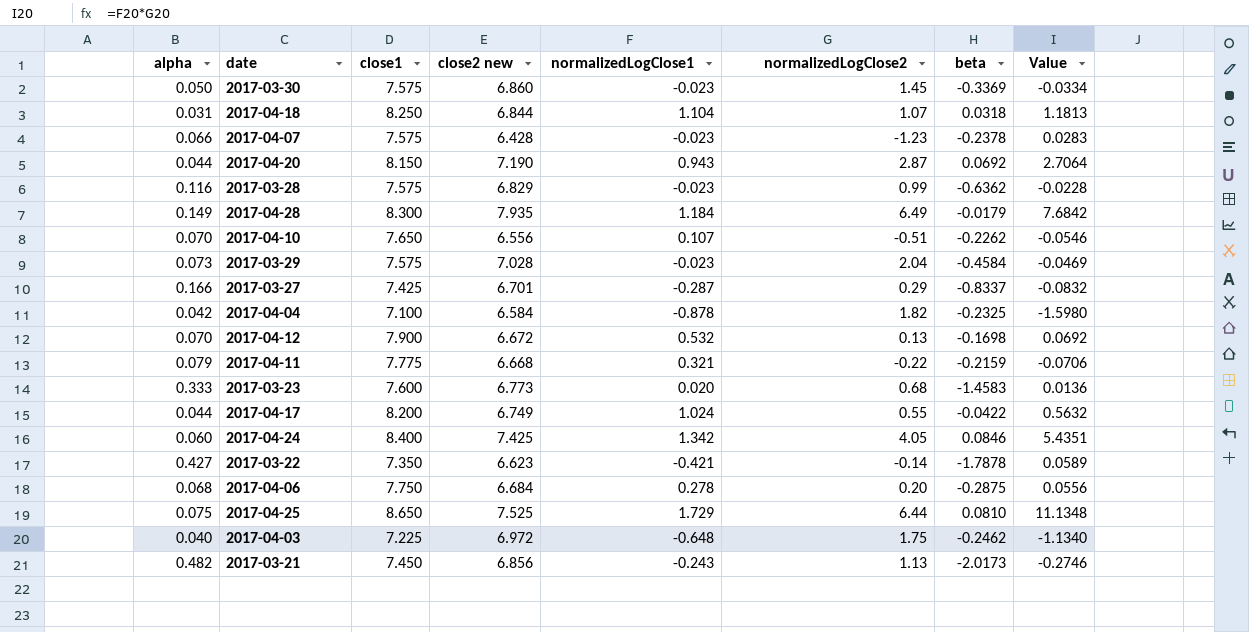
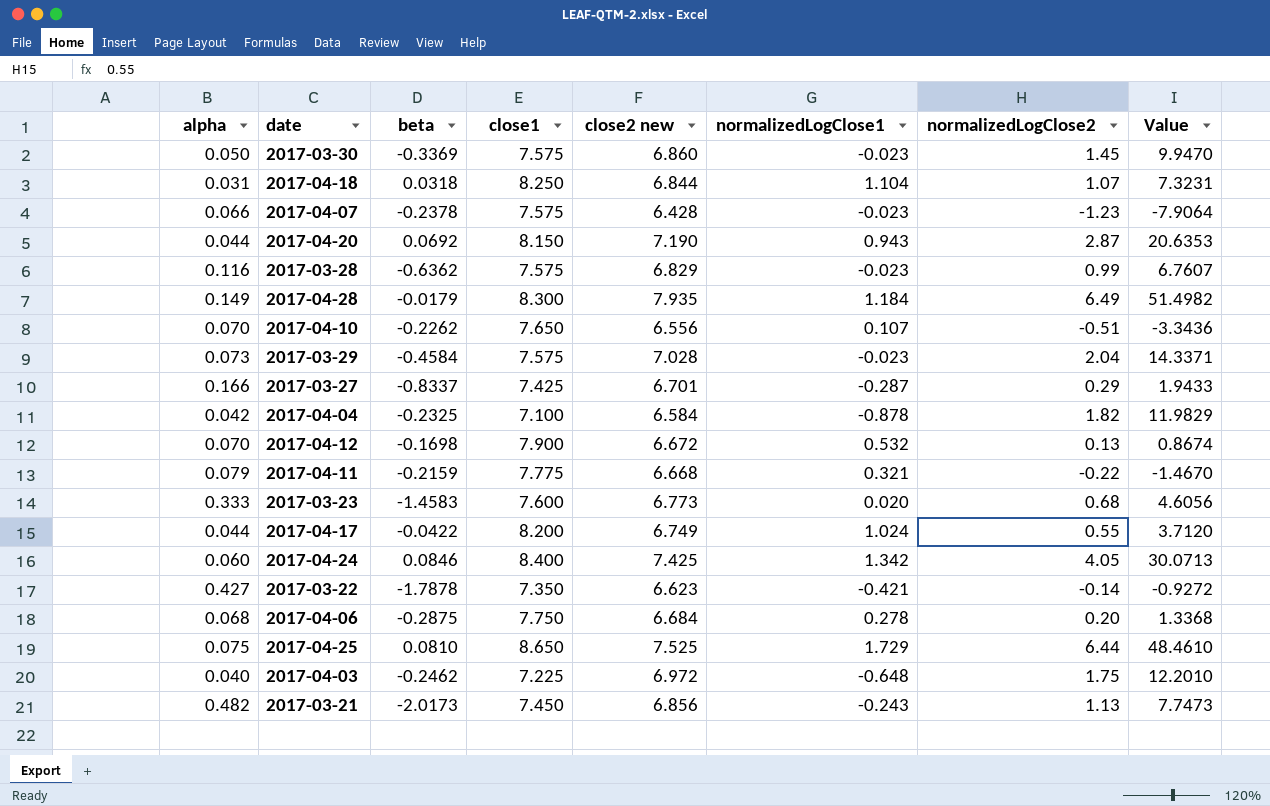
column beta | position: 7 -> 3
column Value | formula: [normalizedLogClose1] * [normalizedLogClose2] -> [close2 new] * [normalizedLogClose2]

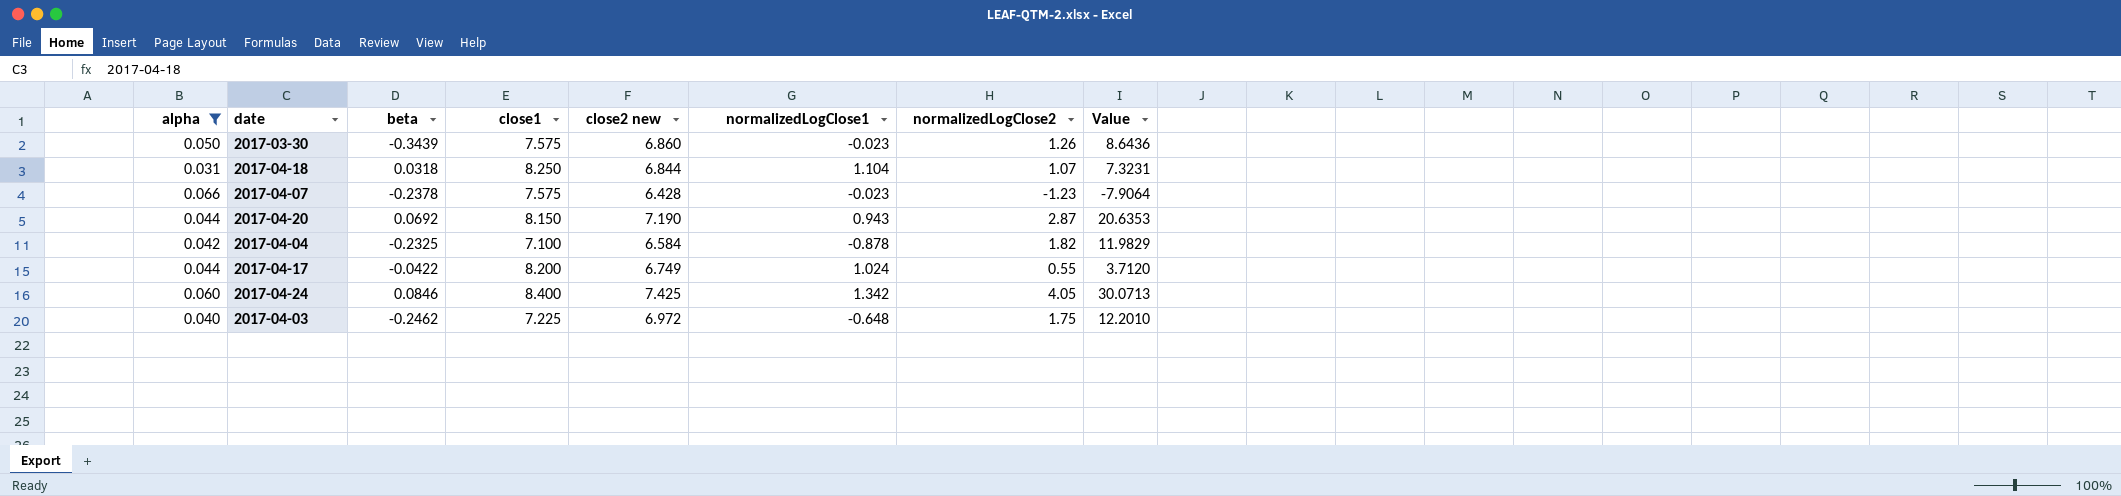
filter: none -> alpha <= 0.066
2017-03-30 | beta: -0.3369 -> -0.3439
2017-03-30 | normalizedLogClose2: 1.45 -> 1.26
2017-03-30 | Value: 9.9470 -> 8.6436

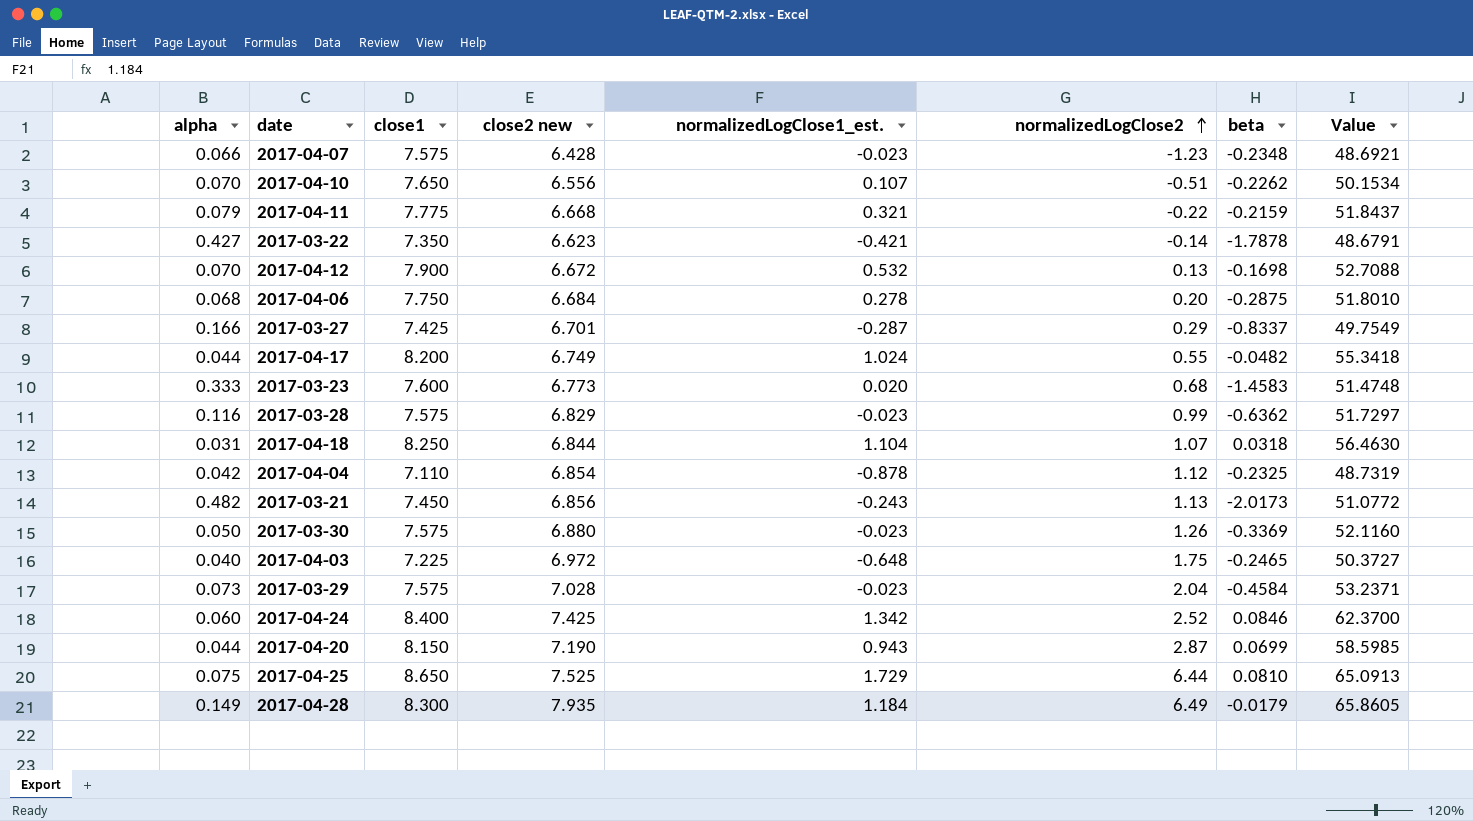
filter: alpha <= 0.066 -> none
row order: none -> normalizedLogClose2 ascending
column name: normalizedLogClose1 -> normalizedLogClose1_est.
column beta | position: 3 -> 7
column Value | formula: [close2 new] * [normalizedLogClose2] -> [close1] * [close2 new]
2017-04-07 | beta: -0.2378 -> -0.2348
2017-04-17 | beta: -0.0422 -> -0.0482
2017-04-04 | close1: 7.100 -> 7.110
2017-04-04 | close2 new: 6.584 -> 6.854
2017-04-04 | normalizedLogClose2: 1.82 -> 1.12
2017-03-30 | close2 new: 6.860 -> 6.880
2017-03-30 | beta: -0.3439 -> -0.3369
2017-04-03 | beta: -0.2462 -> -0.2465
2017-04-24 | normalizedLogClose2: 4.05 -> 2.52
2017-04-20 | beta: 0.0692 -> 0.0699

